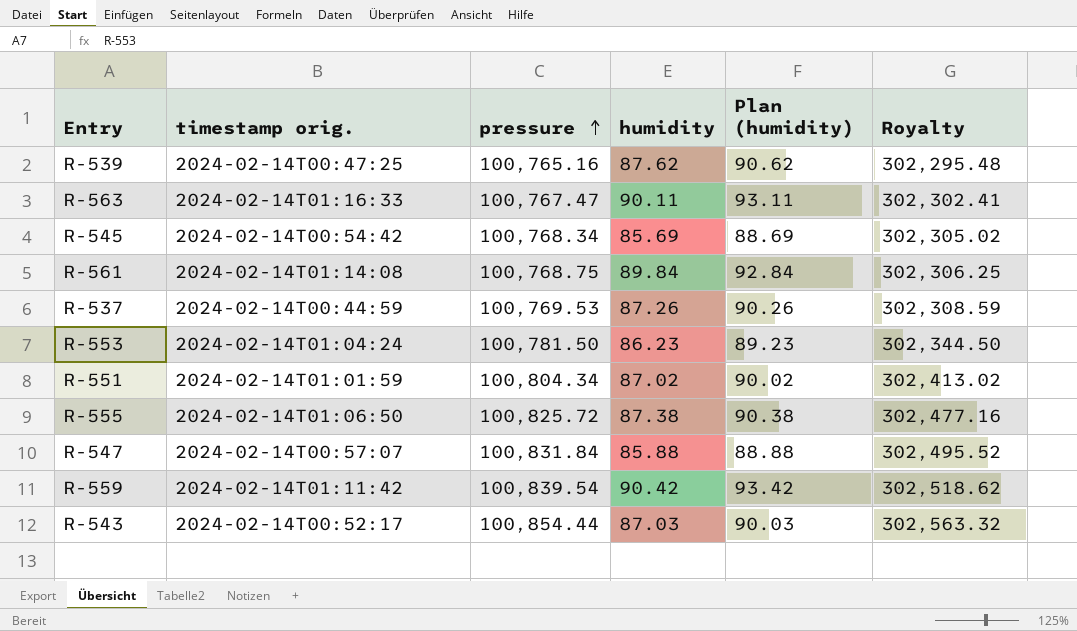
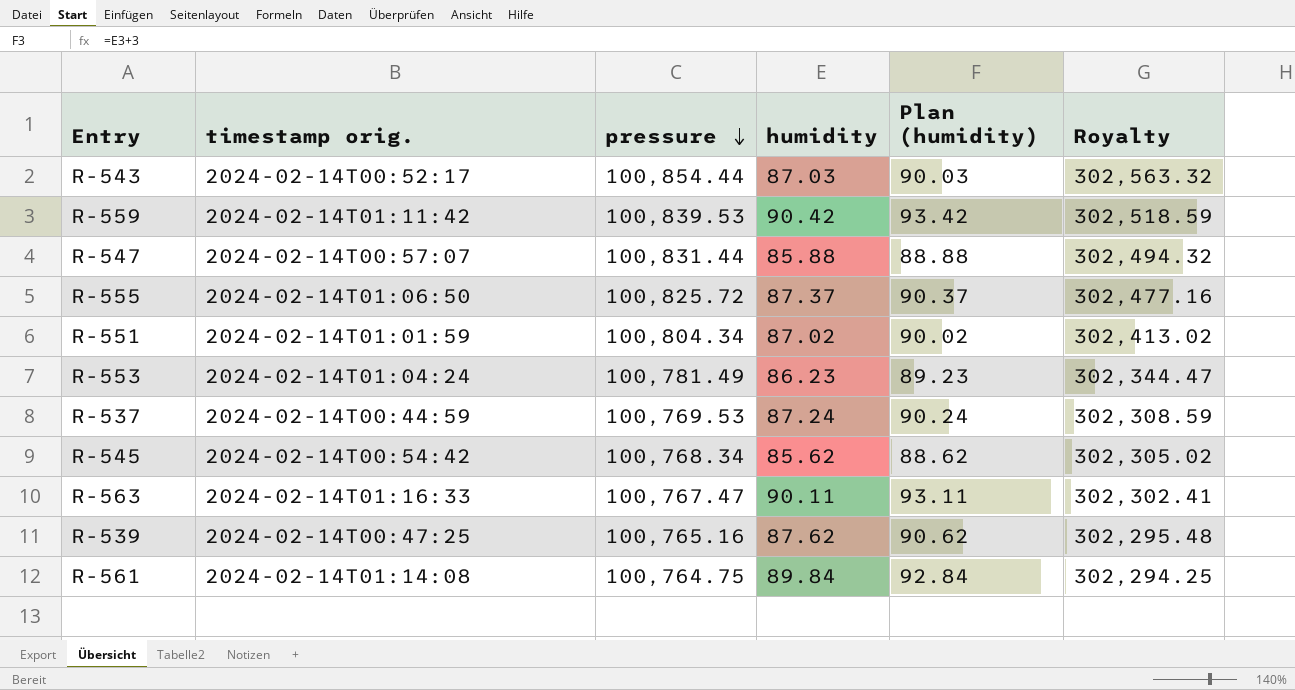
row order: pressure ascending -> pressure descending
R-559 | pressure: 100,839.54 -> 100,839.53
R-559 | Royalty: 302,518.62 -> 302,518.59
R-547 | pressure: 100,831.84 -> 100,831.44
R-547 | Royalty: 302,495.52 -> 302,494.32
R-555 | humidity: 87.38 -> 87.37
R-555 | Plan (humidity): 90.38 -> 90.37
R-553 | pressure: 100,781.50 -> 100,781.49
R-553 | Royalty: 302,344.50 -> 302,344.47
R-537 | humidity: 87.26 -> 87.24
R-537 | Plan (humidity): 90.26 -> 90.24
R-545 | humidity: 85.69 -> 85.62
R-545 | Plan (humidity): 88.69 -> 88.62
R-561 | pressure: 100,768.75 -> 100,764.75
R-561 | Royalty: 302,306.25 -> 302,294.25

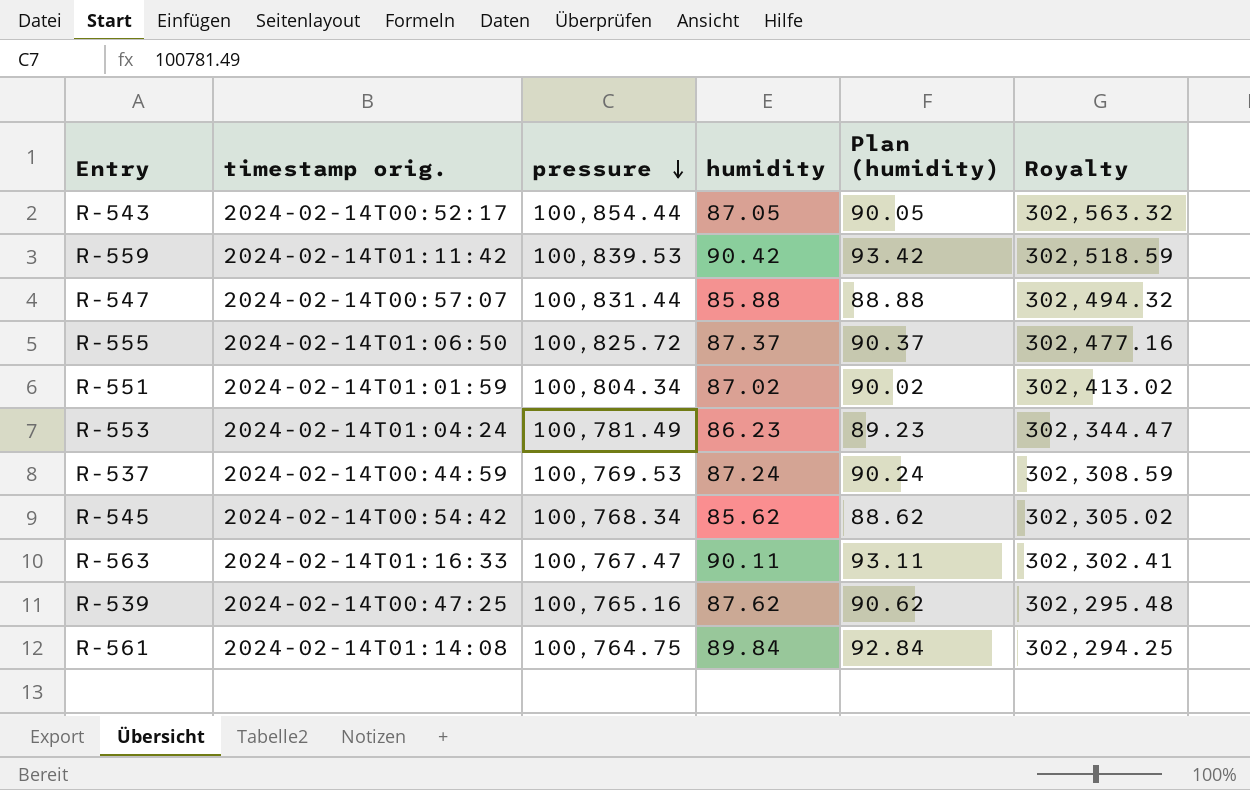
R-543 | humidity: 87.03 -> 87.05
R-543 | Plan (humidity): 90.03 -> 90.05

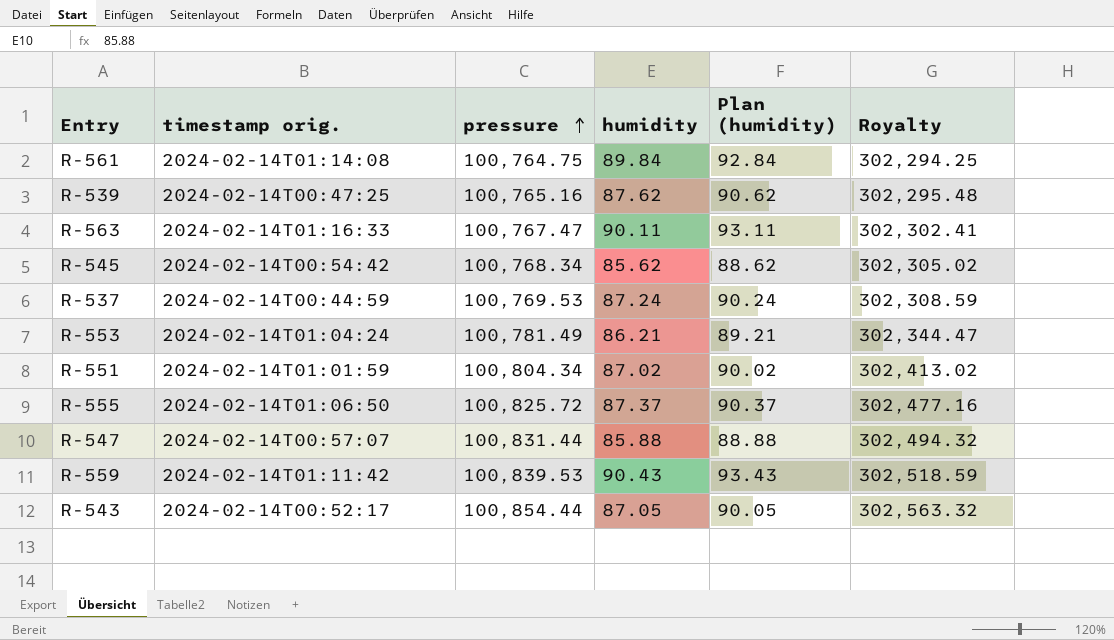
row order: pressure descending -> pressure ascending
R-553 | humidity: 86.23 -> 86.21
R-553 | Plan (humidity): 89.23 -> 89.21
R-559 | humidity: 90.42 -> 90.43
R-559 | Plan (humidity): 93.42 -> 93.43

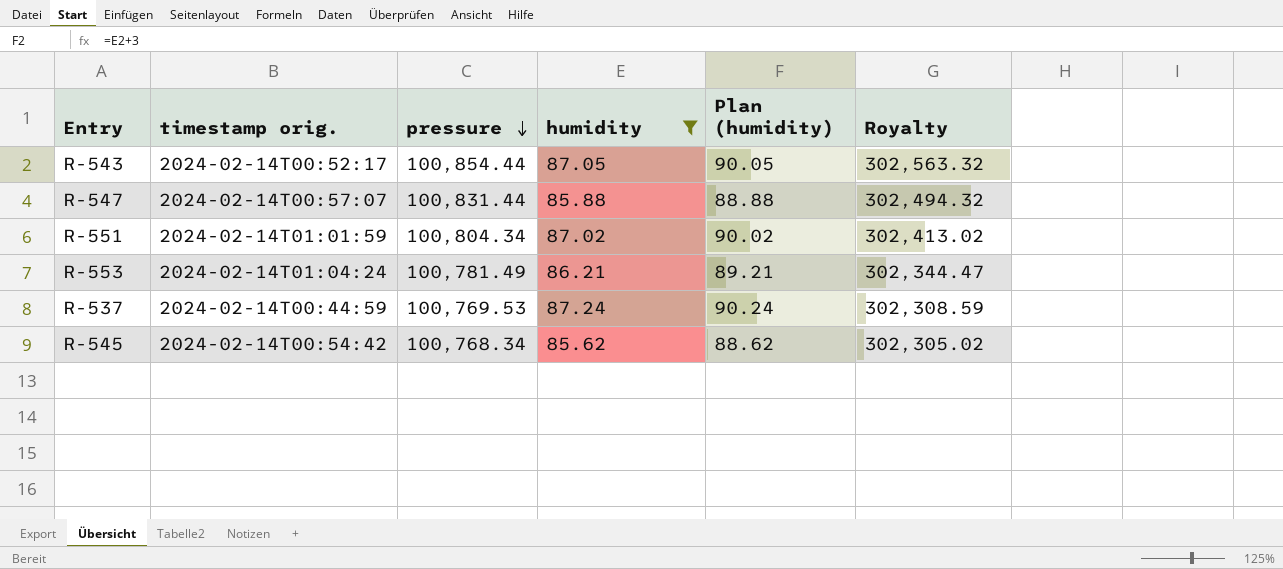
filter: none -> humidity <= 87.24
row order: pressure ascending -> pressure descending

